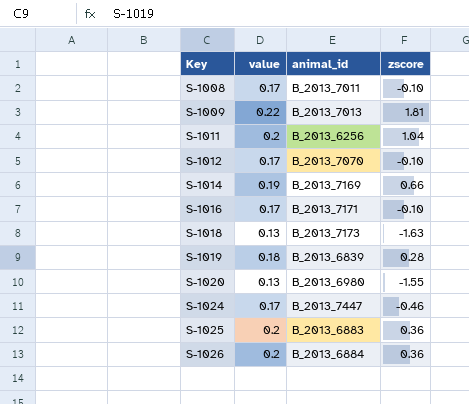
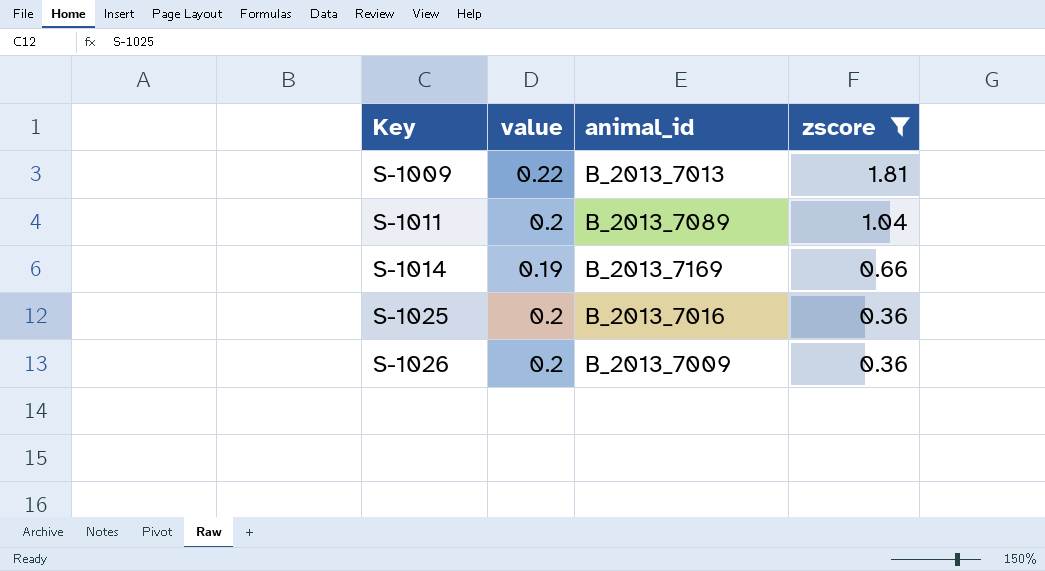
filter: none -> zscore >= 0.36
S-1011 | animal_id: B_2013_6256 -> B_2013_7089
S-1025 | animal_id: B_2013_6883 -> B_2013_7016
S-1026 | animal_id: B_2013_6884 -> B_2013_7009

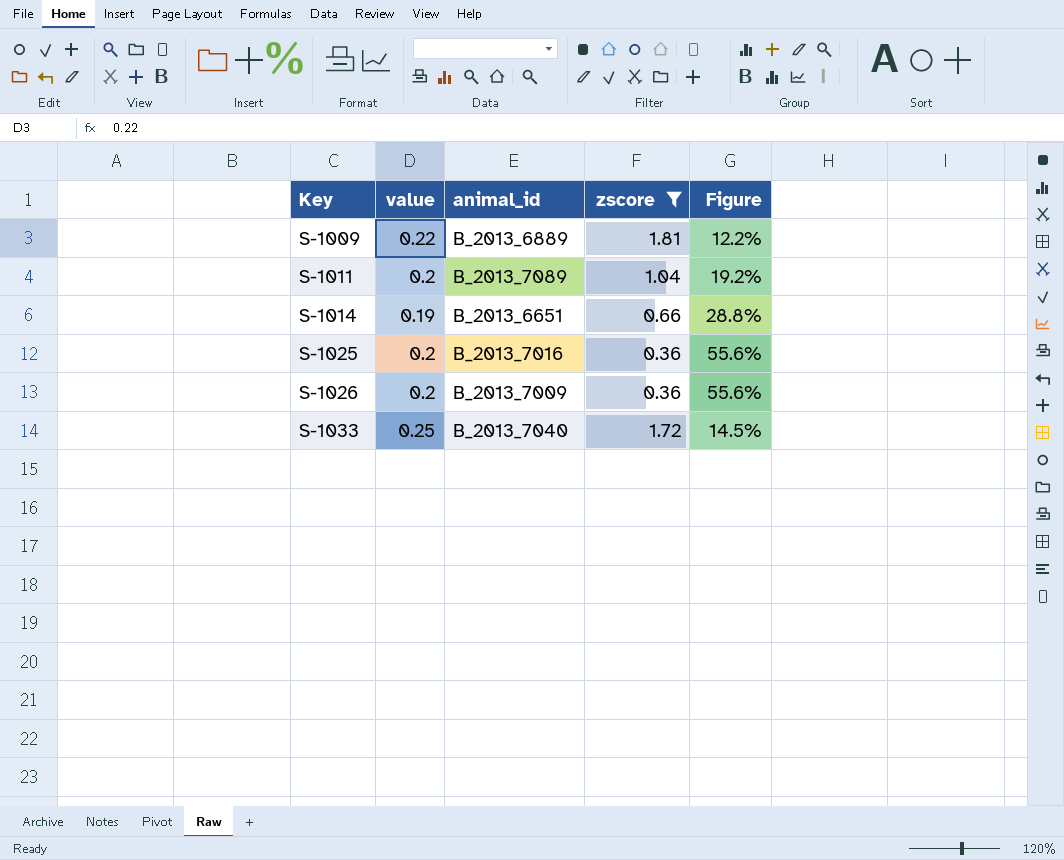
column Figure | formula: none -> [value] / [zscore]
S-1009 | animal_id: B_2013_7013 -> B_2013_6889
S-1014 | animal_id: B_2013_7169 -> B_2013_6651
row S-1033: none -> 0.25 | B_2013_7040 | 1.72 | 14.5%

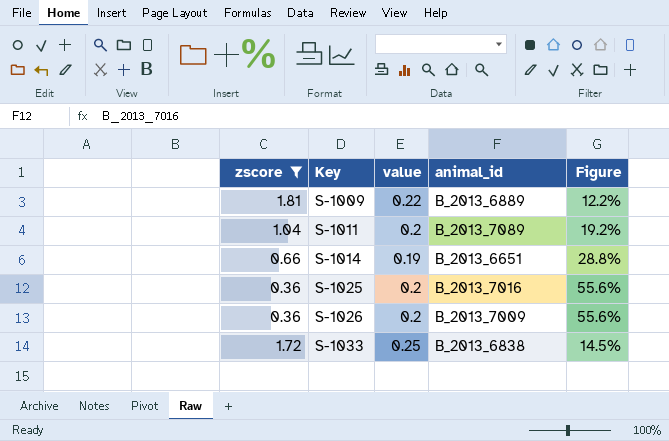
column zscore | position: 4 -> 1
S-1033 | animal_id: B_2013_7040 -> B_2013_6838

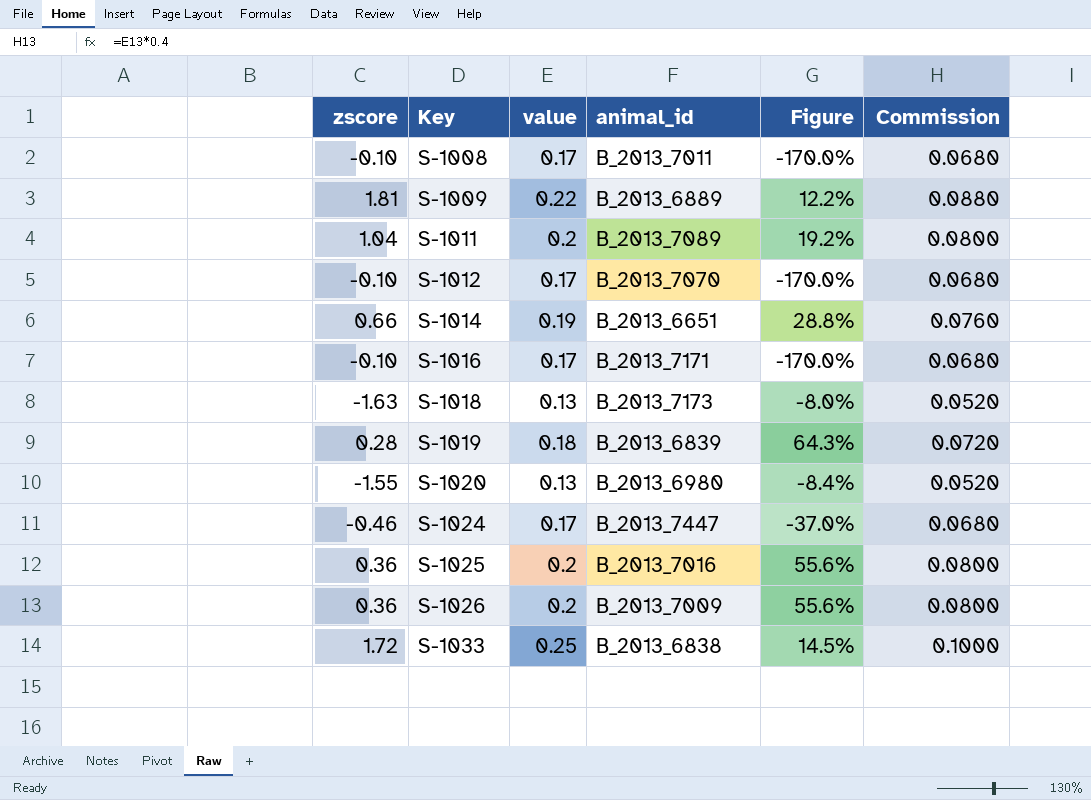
filter: zscore >= 0.36 -> none
column Commission | formula: none -> [value] * 0.4

